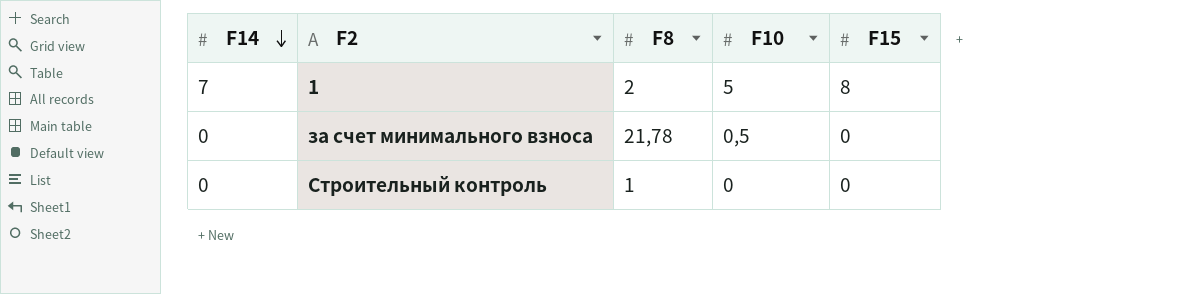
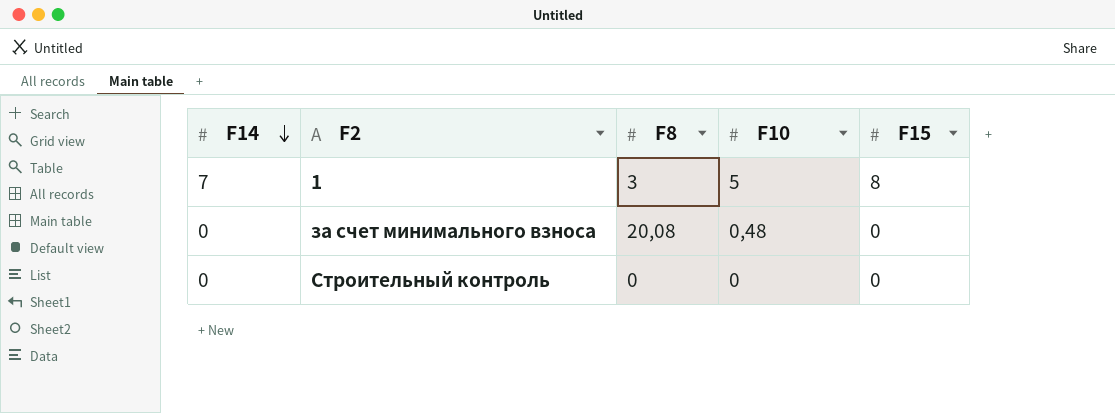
1 | F8: 2 -> 3
за счет минимального взноса | F8: 21,78 -> 20,08
за счет минимального взноса | F10: 0,5 -> 0,48
Строительный контроль | F8: 1 -> 0

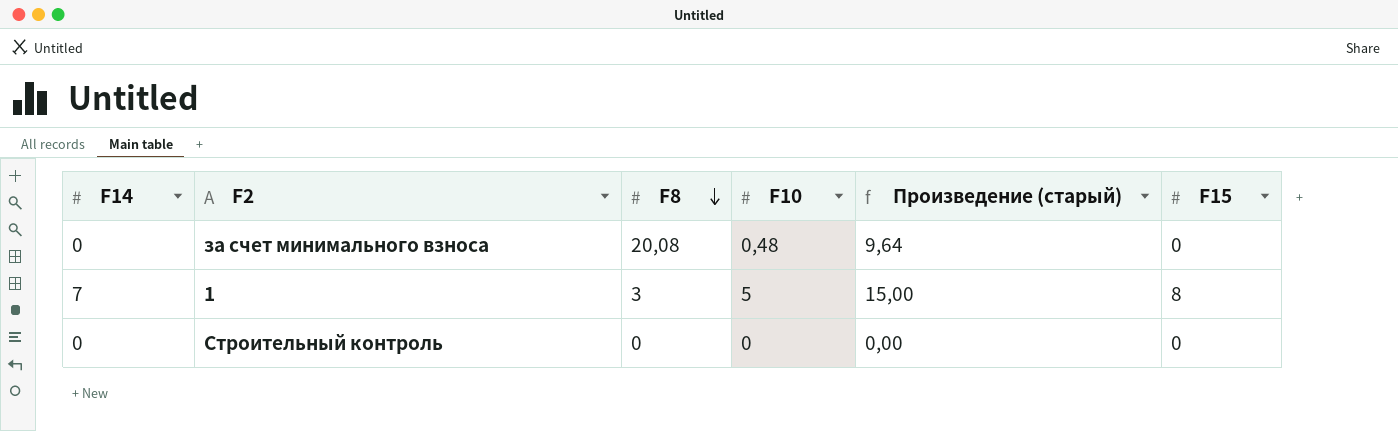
row order: F14 descending -> F8 descending
column Произведение (старый) | formula: none -> [F8] * [F10]

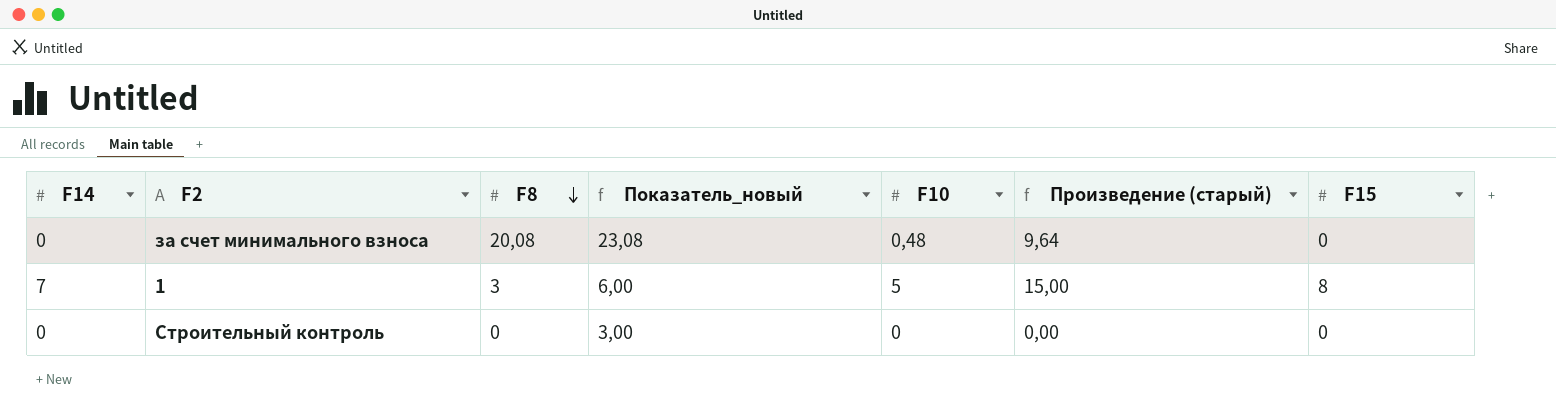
column Показатель_новый | formula: none -> [F8] + 3

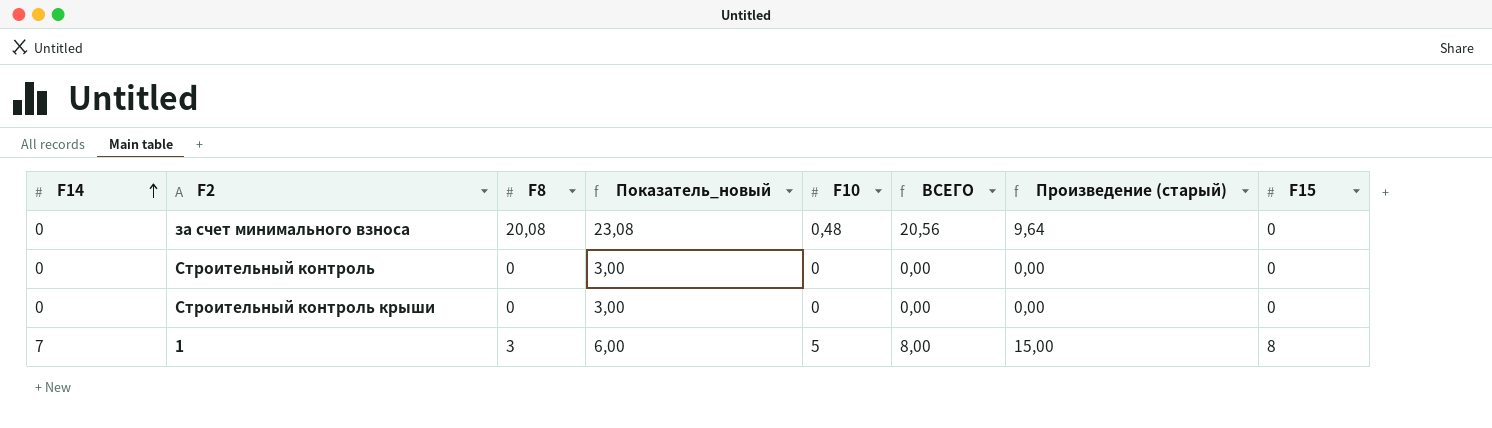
row order: F8 descending -> F14 ascending
column ВСЕГО | formula: none -> [F8] + [F10]
row Строительный контроль крыши: none -> 0 | 0 | 3,00 | 0 | 0,00 | 0,00 | 0

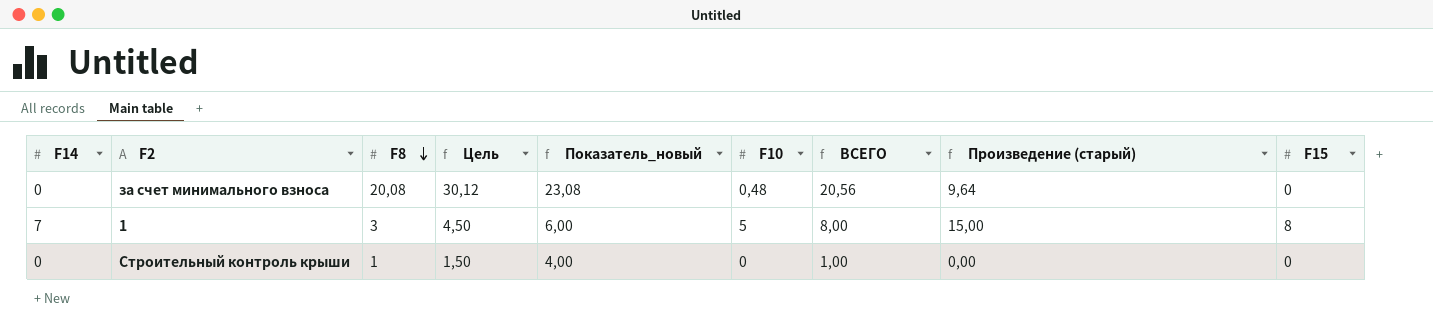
row order: F14 ascending -> F8 descending
column Цель | formula: none -> [F8] * 1,5
row Строительный контроль: 0 | 0 | 3,00 | 0 | 0,00 | 0,00 | 0 -> none
Строительный контроль крыши | F8: 0 -> 1
Строительный контроль крыши | Показатель_новый: 3,00 -> 4,00
Строительный контроль крыши | ВСЕГО: 0,00 -> 1,00

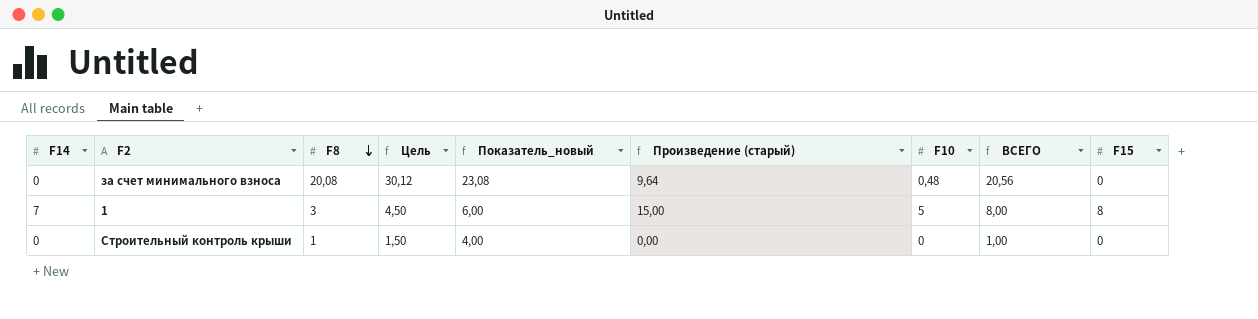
column Произведение (старый) | position: 8 -> 6

